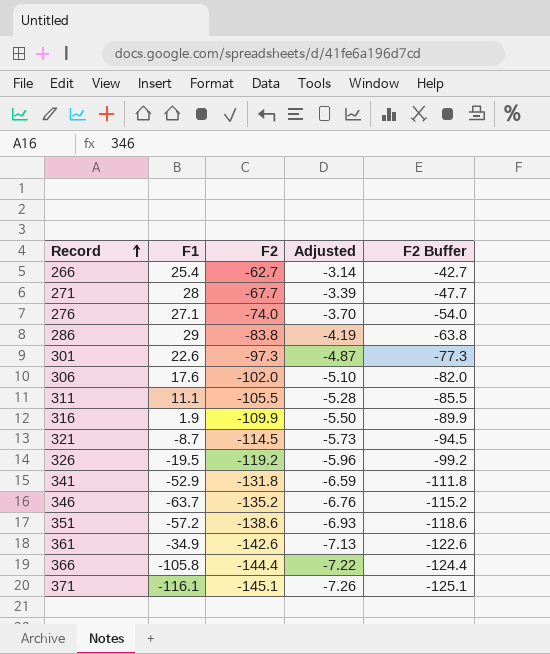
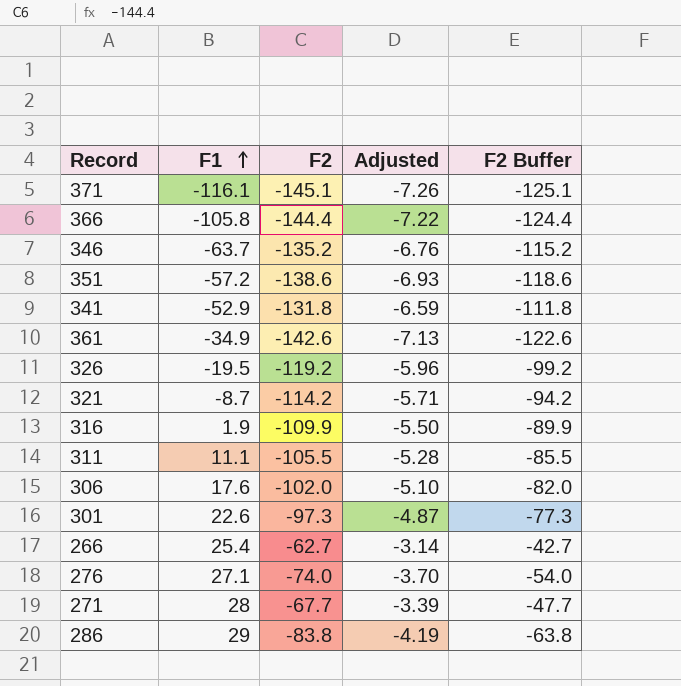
row order: Record ascending -> F1 ascending
321 | F2: -114.5 -> -114.2
321 | Adjusted: -5.73 -> -5.71
321 | F2 Buffer: -94.5 -> -94.2

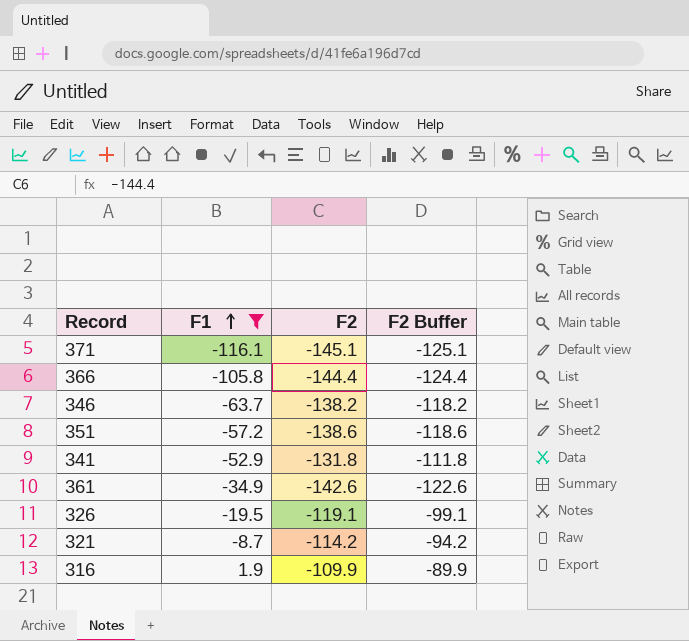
filter: none -> F1 <= 1.9
column Adjusted | formula: [F2] * 0.05 -> none
346 | F2: -135.2 -> -138.2
346 | F2 Buffer: -115.2 -> -118.2
326 | F2: -119.2 -> -119.1
326 | F2 Buffer: -99.2 -> -99.1

